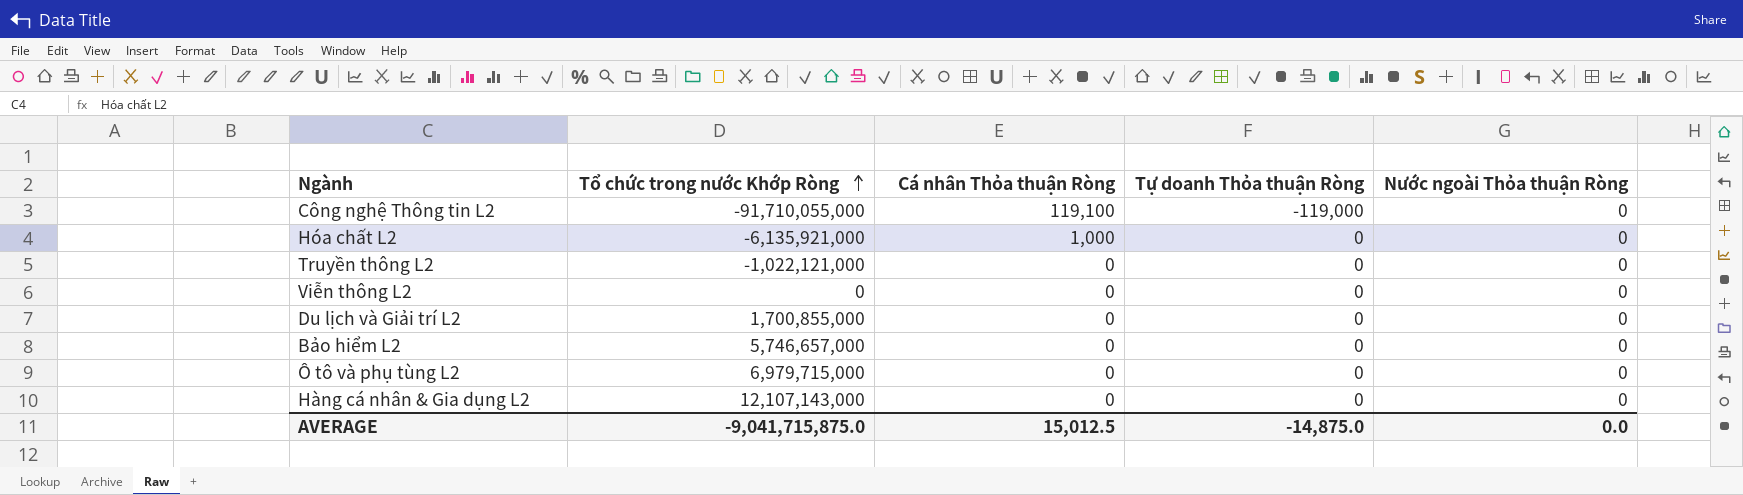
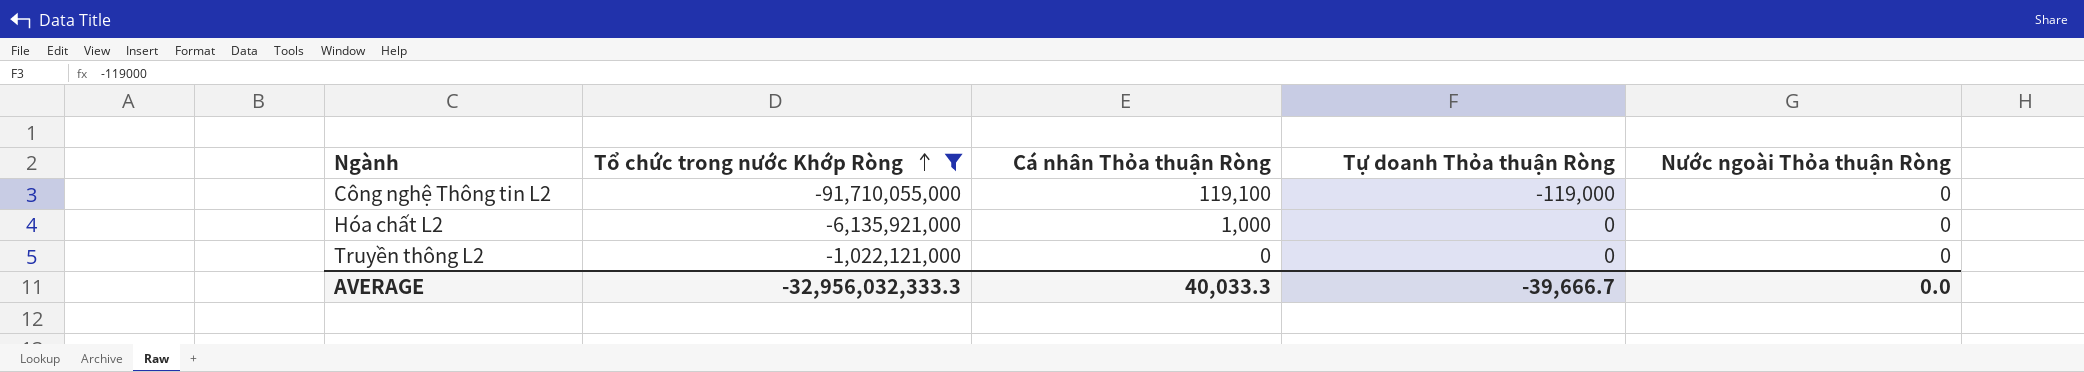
filter: none -> Tổ chức trong nước Khớp Ròng <= -1,022,121,000
AVERAGE | Tổ chức trong nước Khớp Ròng: -9,041,715,875.0 -> -32,956,032,333.3
AVERAGE | Cá nhân Thỏa thuận Ròng: 15,012.5 -> 40,033.3
AVERAGE | Tự doanh Thỏa thuận Ròng: -14,875.0 -> -39,666.7

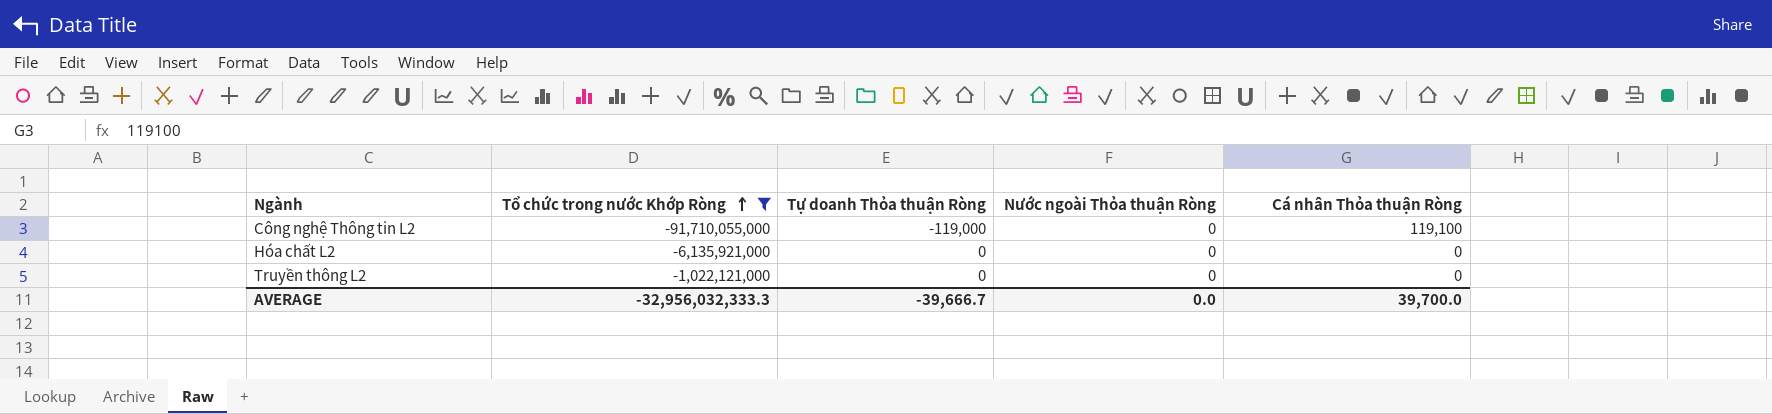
column Cá nhân Thỏa thuận Ròng | position: 3 -> 5
Hóa chất L2 | Cá nhân Thỏa thuận Ròng: 1,000 -> 0
AVERAGE | Cá nhân Thỏa thuận Ròng: 40,033.3 -> 39,700.0

